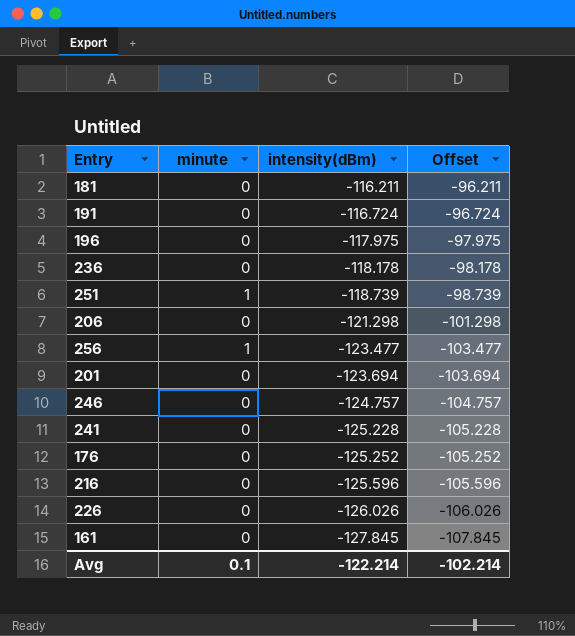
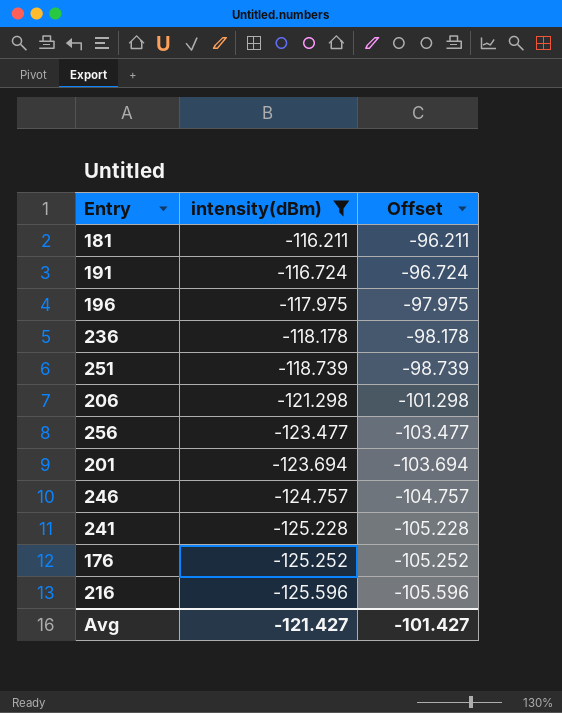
filter: none -> intensity(dBm) >= -125.596
column minute | position: 2 -> none
Avg | intensity(dBm): -122.214 -> -121.427
Avg | Offset: -102.214 -> -101.427

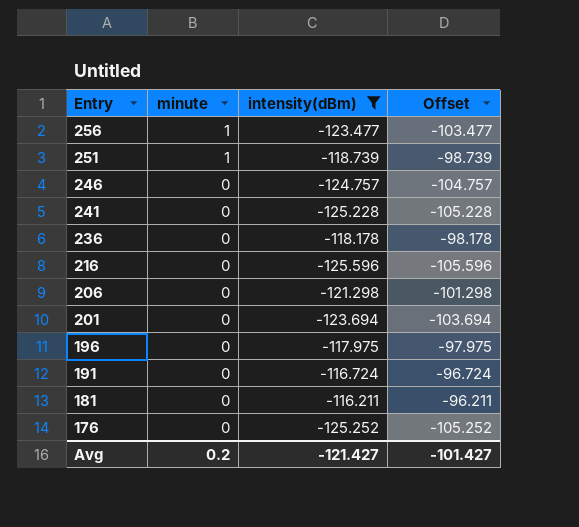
row order: intensity(dBm) descending -> Entry descending
column minute | position: none -> 2

